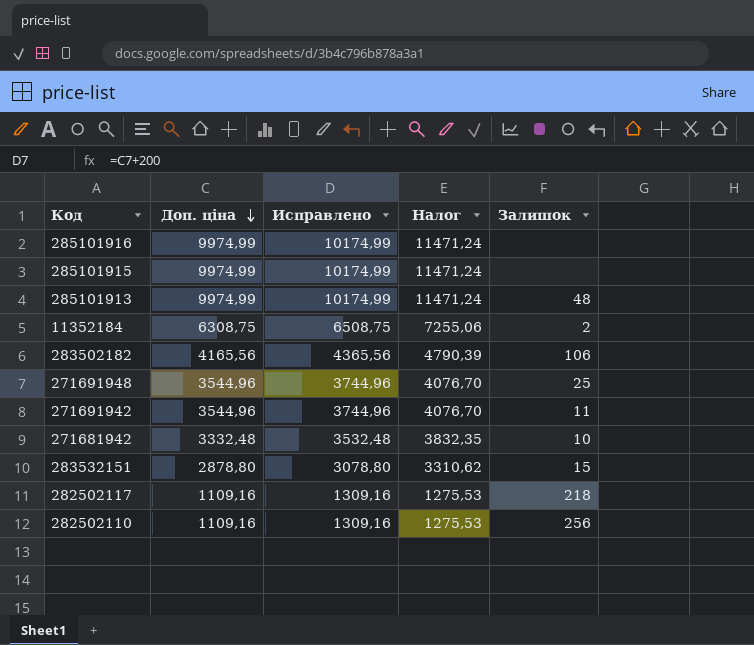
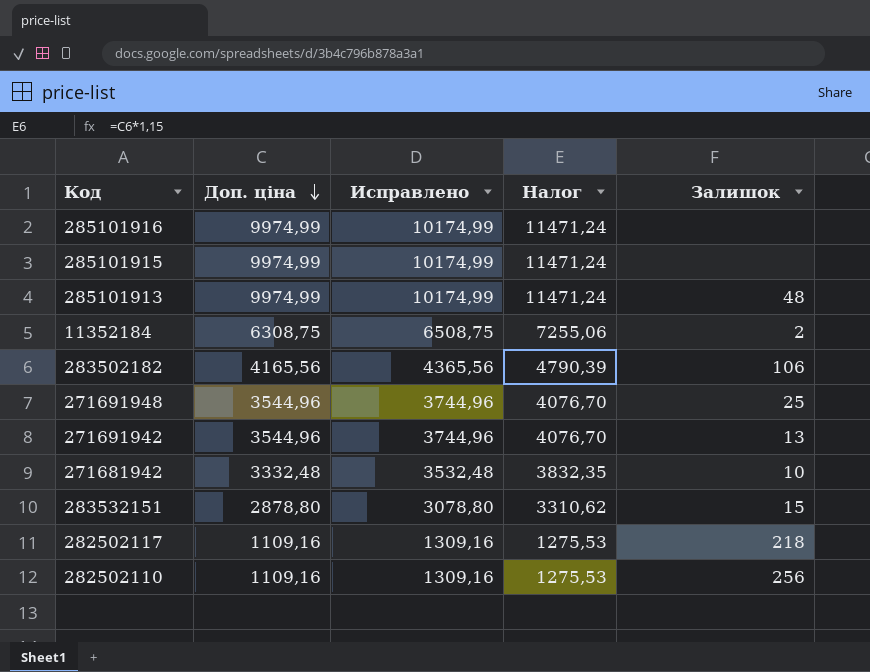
271691942 | Залишок: 11 -> 13

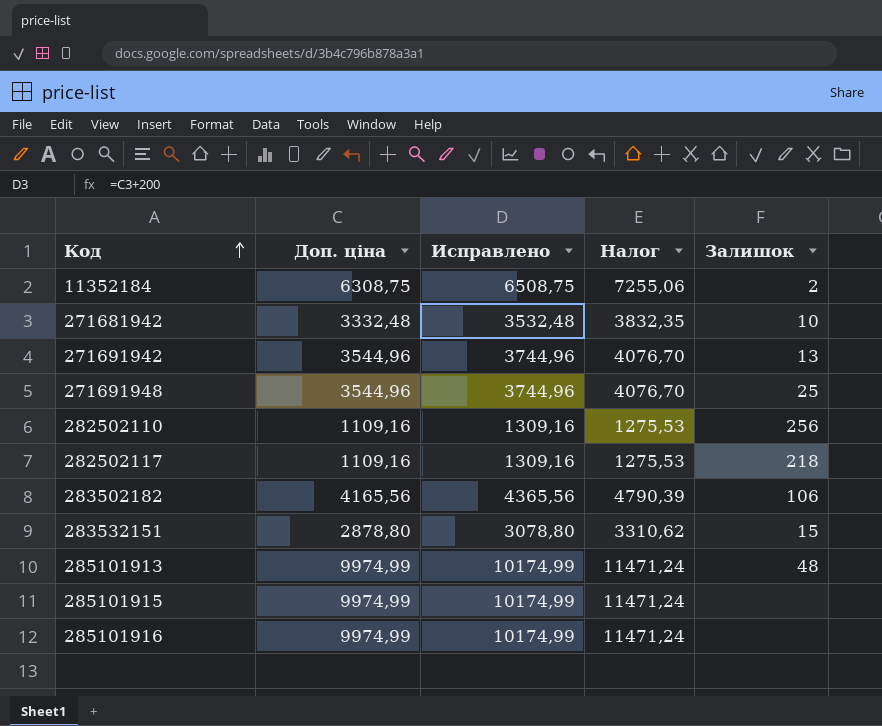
row order: Доп. ціна descending -> Код ascending

